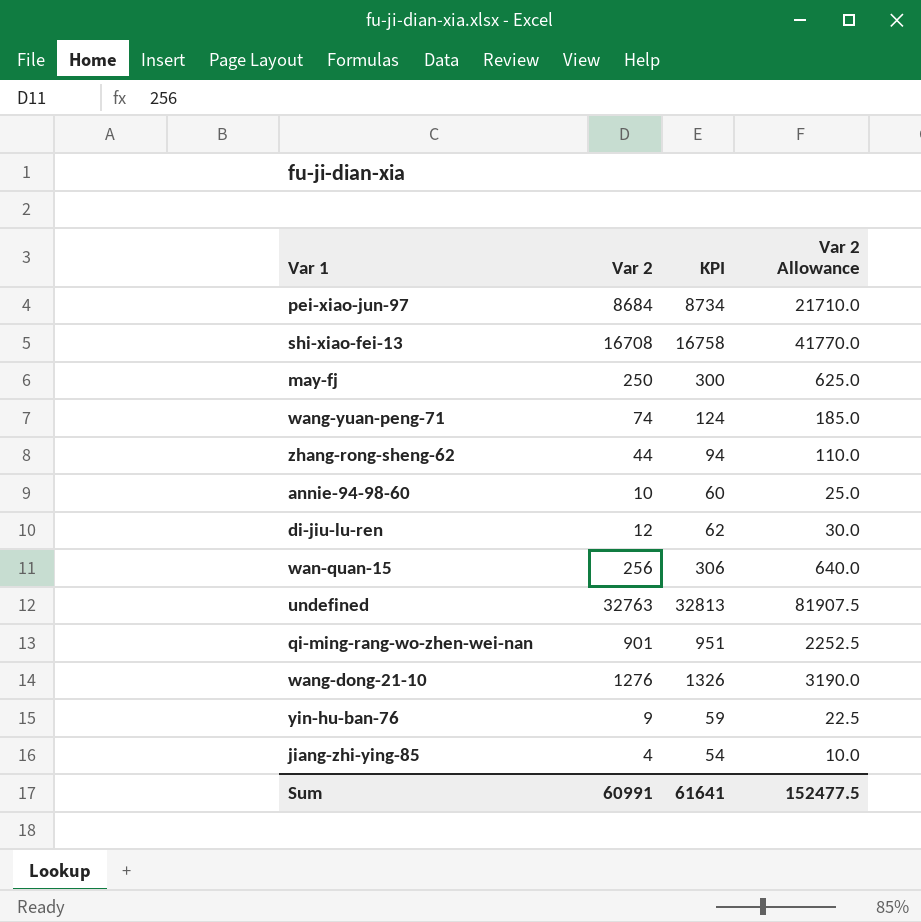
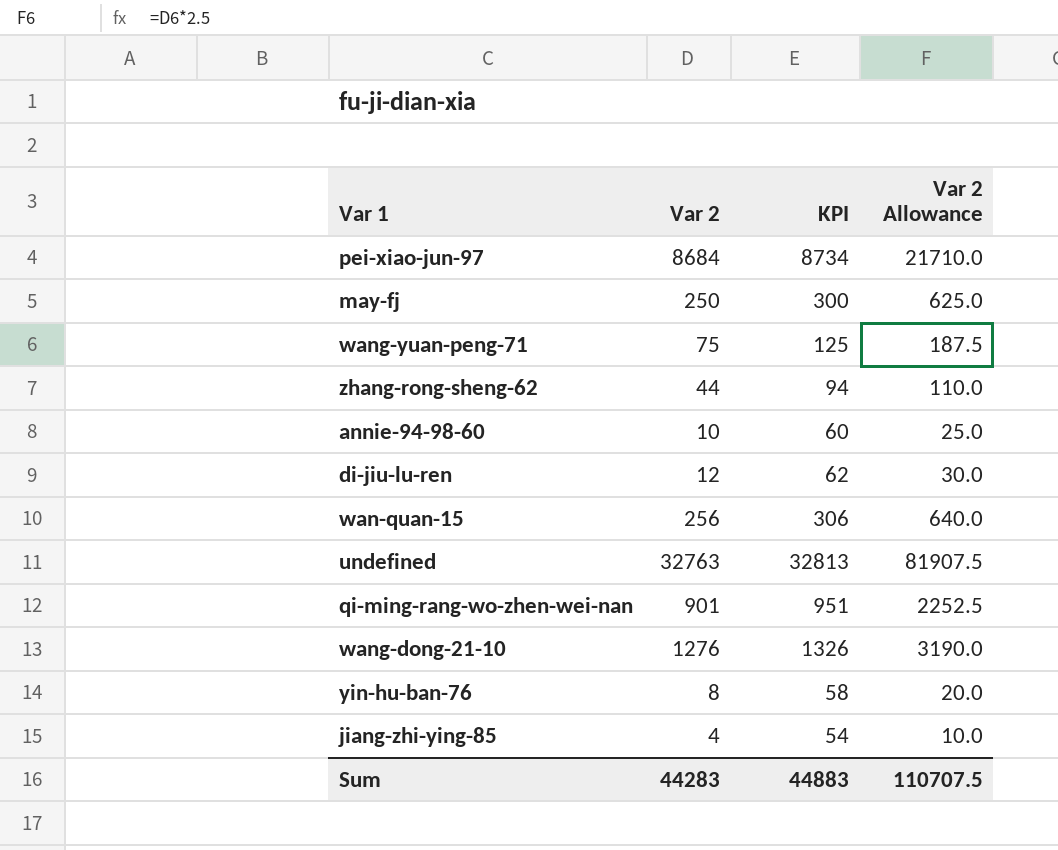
row shi-xiao-fei-13: 16708 | 16758 | 41770.0 -> none
wang-yuan-peng-71 | Var 2: 74 -> 75
wang-yuan-peng-71 | KPI: 124 -> 125
wang-yuan-peng-71 | Var 2 Allowance: 185.0 -> 187.5
yin-hu-ban-76 | Var 2: 9 -> 8
yin-hu-ban-76 | KPI: 59 -> 58
yin-hu-ban-76 | Var 2 Allowance: 22.5 -> 20.0
Sum | Var 2: 60991 -> 44283
Sum | KPI: 61641 -> 44883
Sum | Var 2 Allowance: 152477.5 -> 110707.5

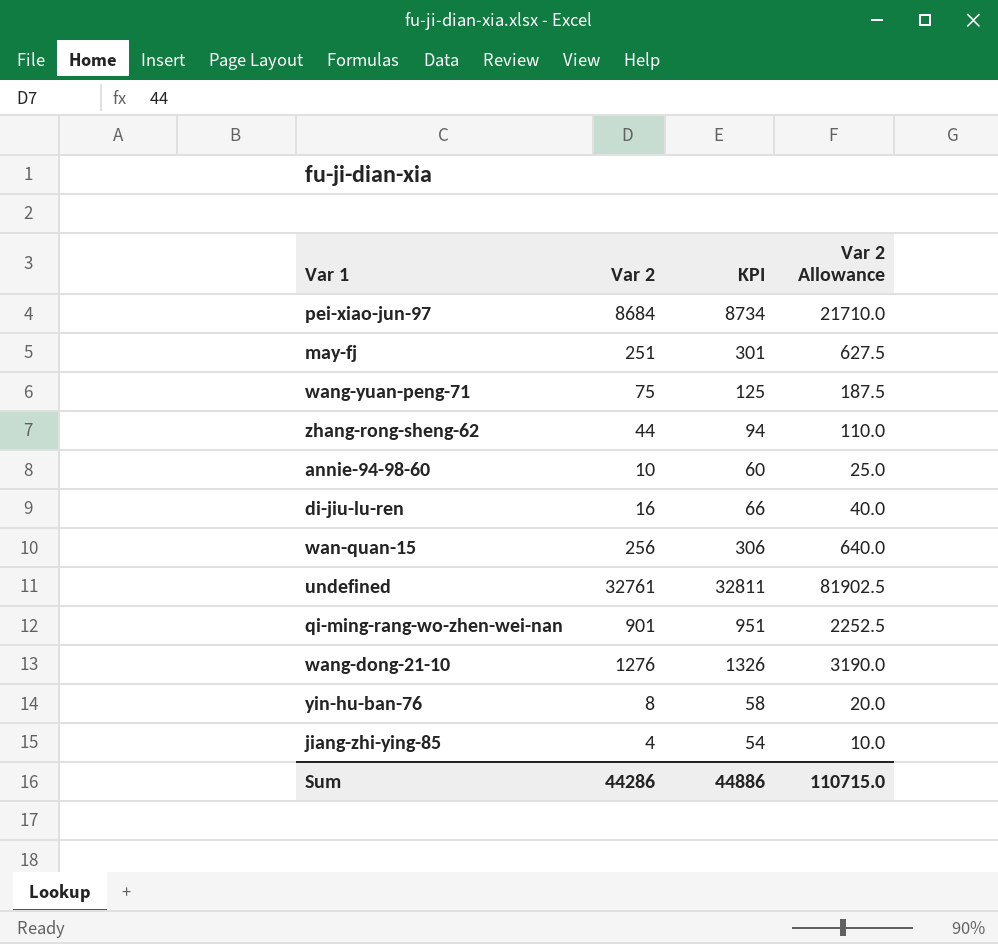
may-fj | Var 2: 250 -> 251
may-fj | KPI: 300 -> 301
may-fj | Var 2 Allowance: 625.0 -> 627.5
di-jiu-lu-ren | Var 2: 12 -> 16
di-jiu-lu-ren | KPI: 62 -> 66
di-jiu-lu-ren | Var 2 Allowance: 30.0 -> 40.0
undefined | Var 2: 32763 -> 32761
undefined | KPI: 32813 -> 32811
undefined | Var 2 Allowance: 81907.5 -> 81902.5
Sum | Var 2: 44283 -> 44286
Sum | KPI: 44883 -> 44886
Sum | Var 2 Allowance: 110707.5 -> 110715.0

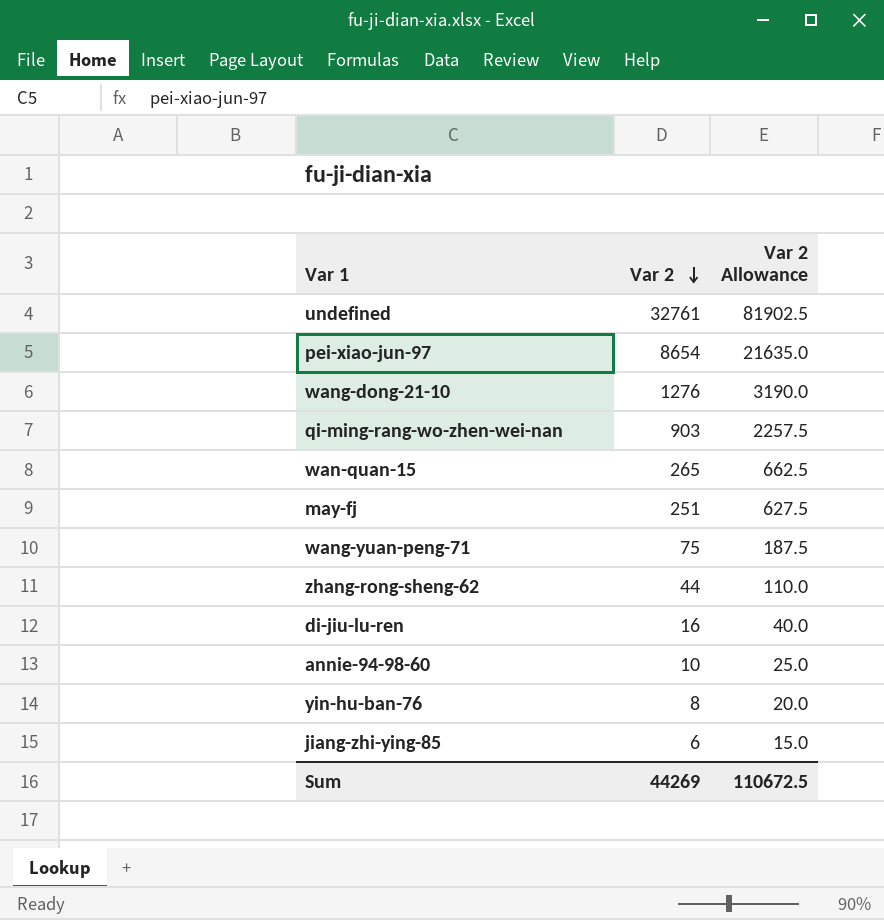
row order: none -> Var 2 descending
column KPI | formula: [Var 2] + 50 -> none
pei-xiao-jun-97 | Var 2: 8684 -> 8654
pei-xiao-jun-97 | Var 2 Allowance: 21710.0 -> 21635.0
qi-ming-rang-wo-zhen-wei-nan | Var 2: 901 -> 903
qi-ming-rang-wo-zhen-wei-nan | Var 2 Allowance: 2252.5 -> 2257.5
wan-quan-15 | Var 2: 256 -> 265
wan-quan-15 | Var 2 Allowance: 640.0 -> 662.5
jiang-zhi-ying-85 | Var 2: 4 -> 6
jiang-zhi-ying-85 | Var 2 Allowance: 10.0 -> 15.0
Sum | Var 2: 44286 -> 44269
Sum | Var 2 Allowance: 110715.0 -> 110672.5

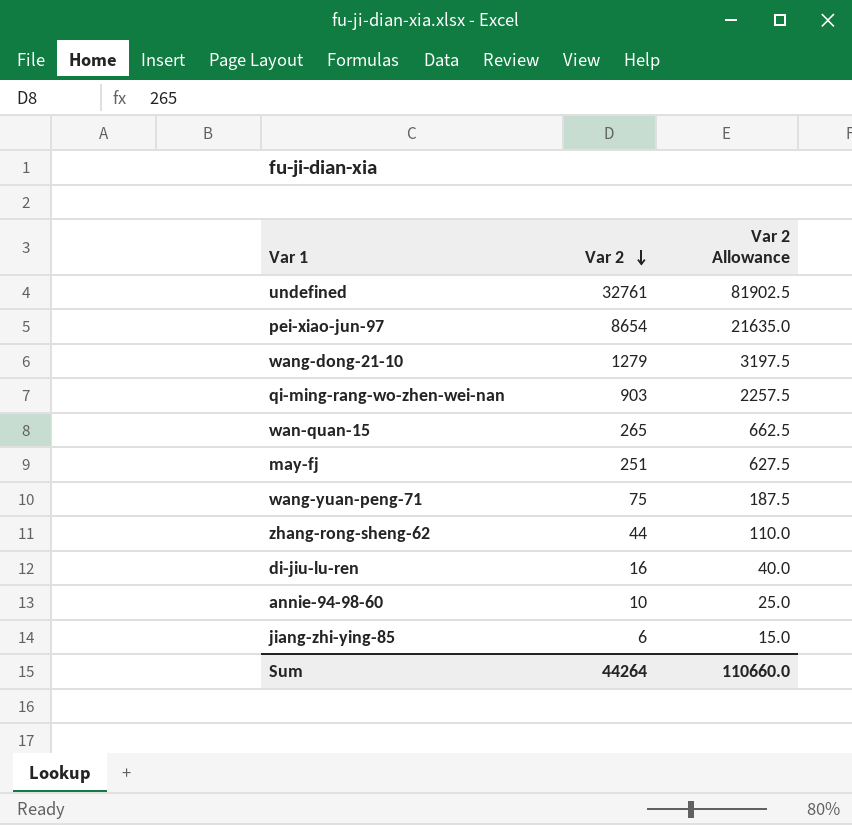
row yin-hu-ban-76: 8 | 20.0 -> none
wang-dong-21-10 | Var 2: 1276 -> 1279
wang-dong-21-10 | Var 2 Allowance: 3190.0 -> 3197.5
Sum | Var 2: 44269 -> 44264
Sum | Var 2 Allowance: 110672.5 -> 110660.0

